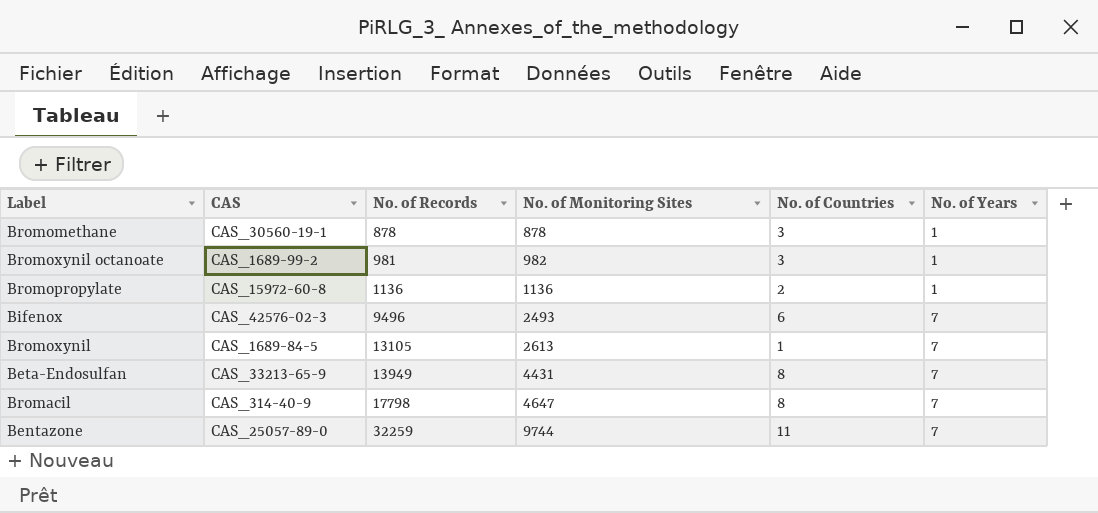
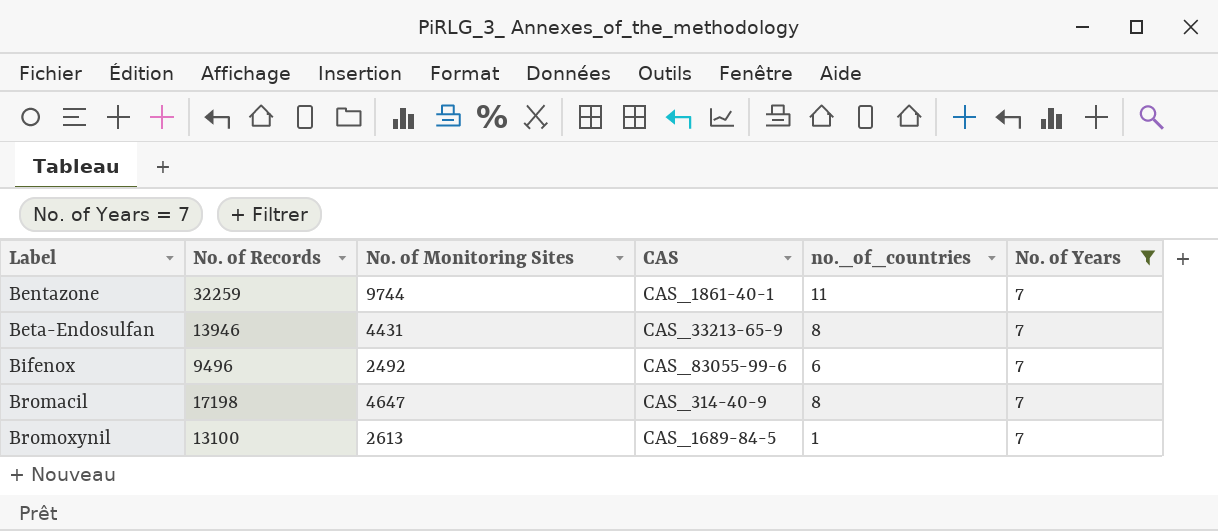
filter: none -> No. of Years = 7
row order: No. of Records ascending -> Label ascending
column CAS | position: 2 -> 4
column name: No. of Countries -> no._of_countries
Bentazone | CAS: CAS_25057-89-0 -> CAS_1861-40-1
Beta-Endosulfan | No. of Records: 13949 -> 13946
Bifenox | No. of Monitoring Sites: 2493 -> 2492
Bifenox | CAS: CAS_42576-02-3 -> CAS_83055-99-6
Bromacil | No. of Records: 17798 -> 17198
Bromoxynil | No. of Records: 13105 -> 13100

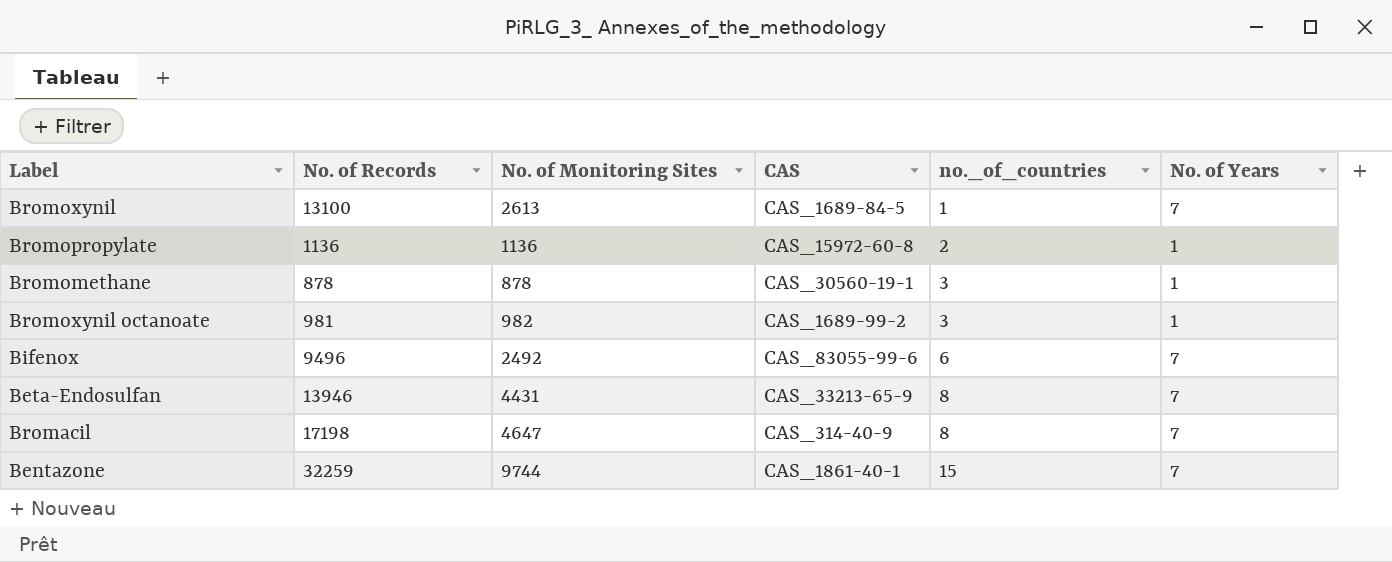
filter: No. of Years = 7 -> none
row order: Label ascending -> no._of_countries ascending
Bentazone | no._of_countries: 11 -> 15

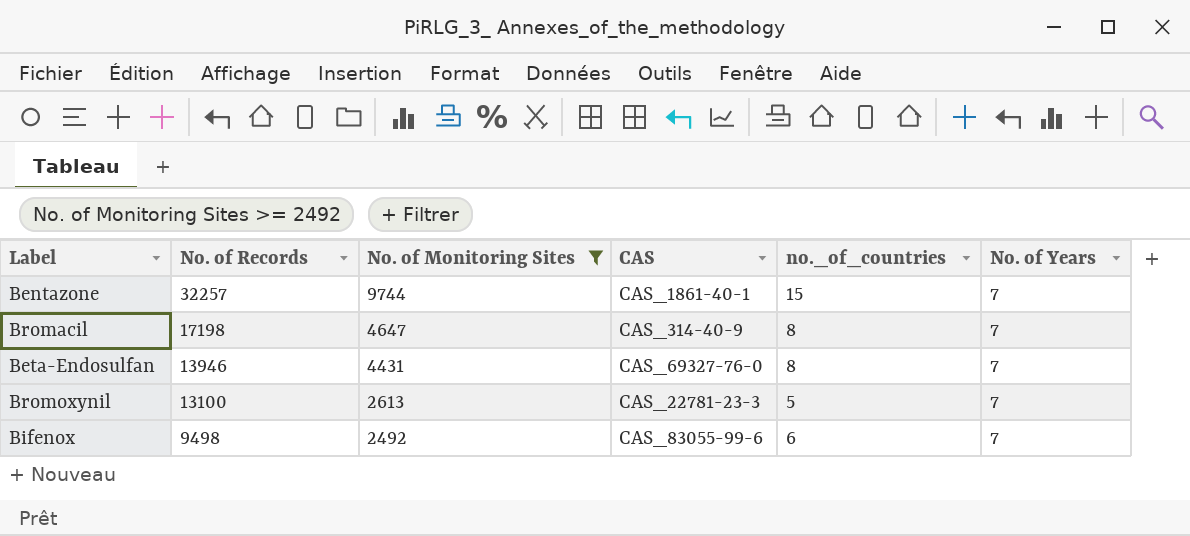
filter: none -> No. of Monitoring Sites >= 2492
row order: no._of_countries ascending -> No. of Records descending
Bentazone | No. of Records: 32259 -> 32257
Beta-Endosulfan | CAS: CAS_33213-65-9 -> CAS_69327-76-0
Bromoxynil | CAS: CAS_1689-84-5 -> CAS_22781-23-3
Bromoxynil | no._of_countries: 1 -> 5
Bifenox | No. of Records: 9496 -> 9498

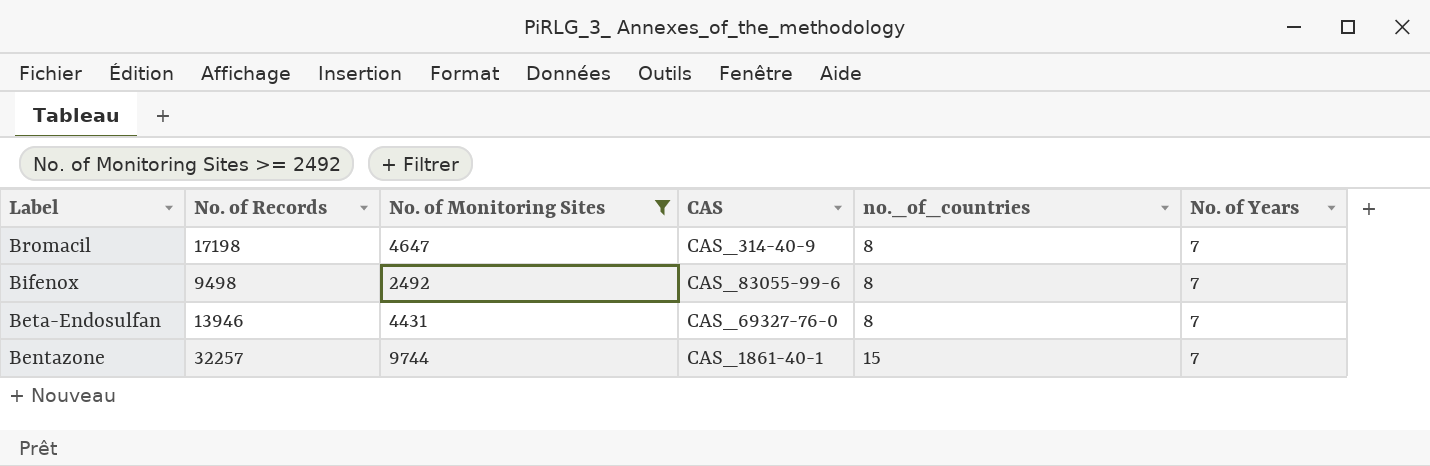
row order: No. of Records descending -> Label descending
row Bromoxynil: 13100 | 2613 | CAS_22781-23-3 | 5 | 7 -> none
Bifenox | no._of_countries: 6 -> 8

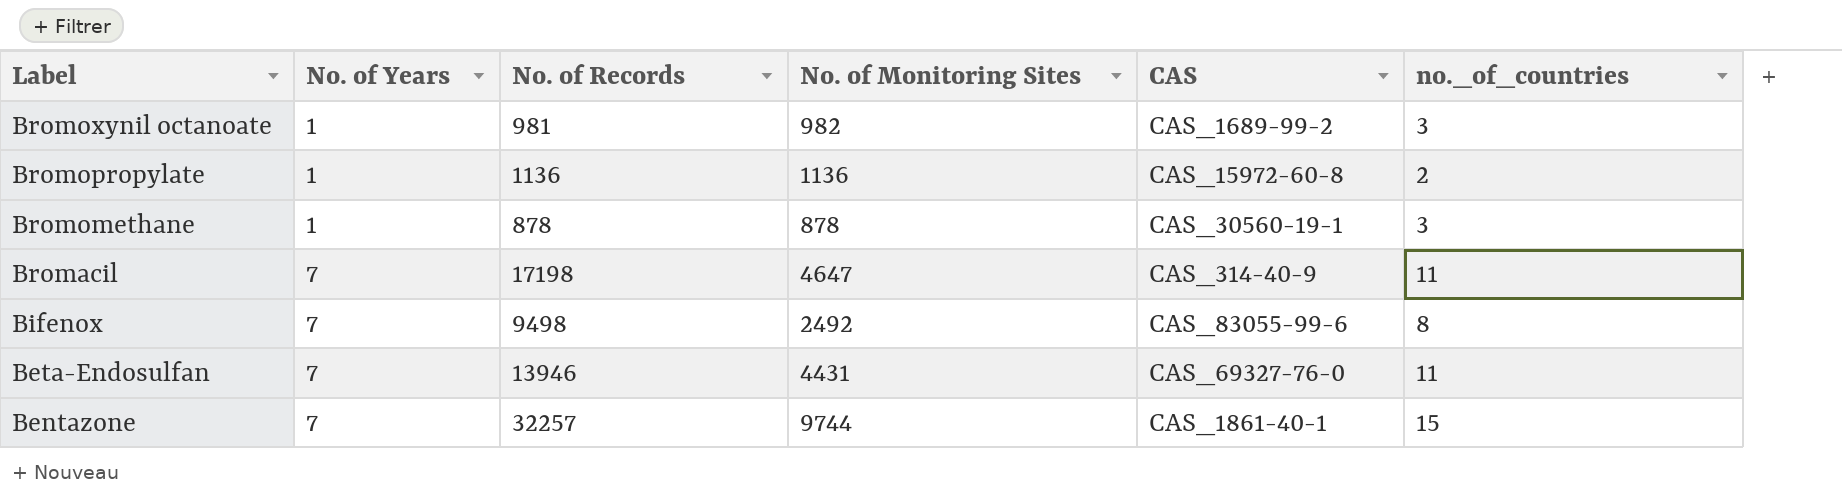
filter: No. of Monitoring Sites >= 2492 -> none
column No. of Years | position: 6 -> 2
Bromacil | no._of_countries: 8 -> 11
Beta-Endosulfan | no._of_countries: 8 -> 11

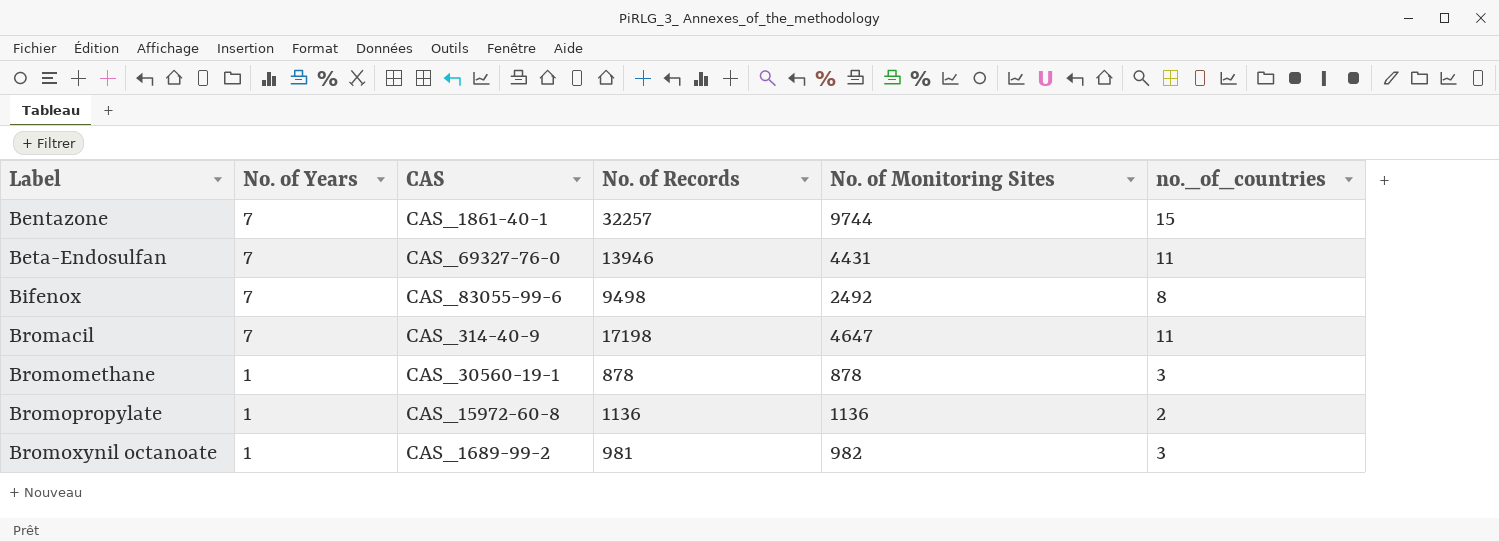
row order: Label descending -> Label ascending
column CAS | position: 5 -> 3

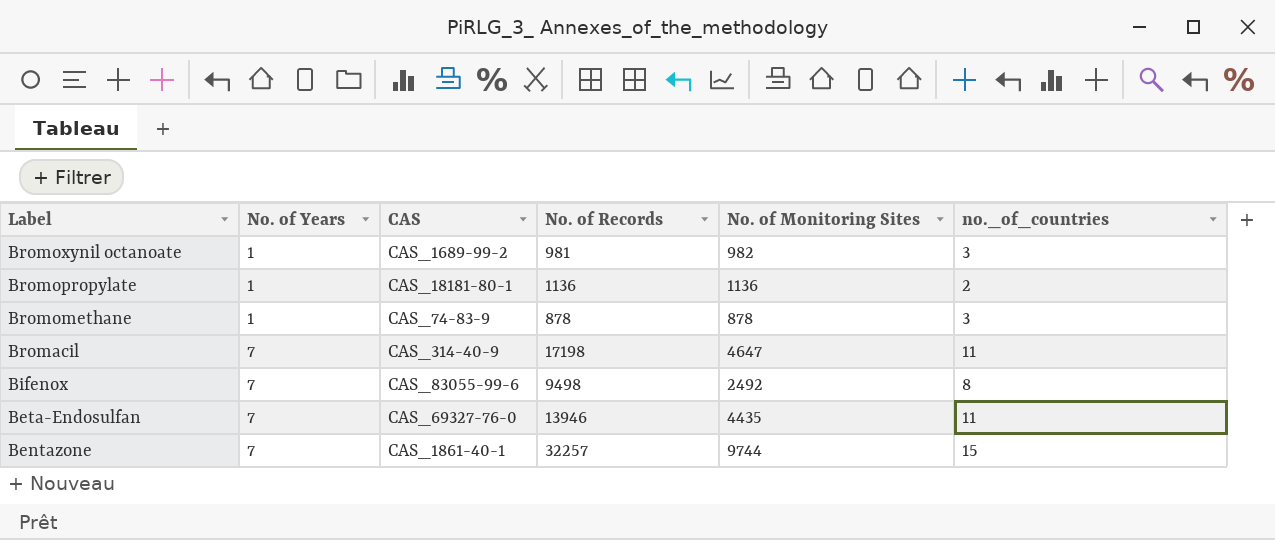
row order: Label ascending -> Label descending
Bromopropylate | CAS: CAS_15972-60-8 -> CAS_18181-80-1
Bromomethane | CAS: CAS_30560-19-1 -> CAS_74-83-9
Beta-Endosulfan | No. of Monitoring Sites: 4431 -> 4435

